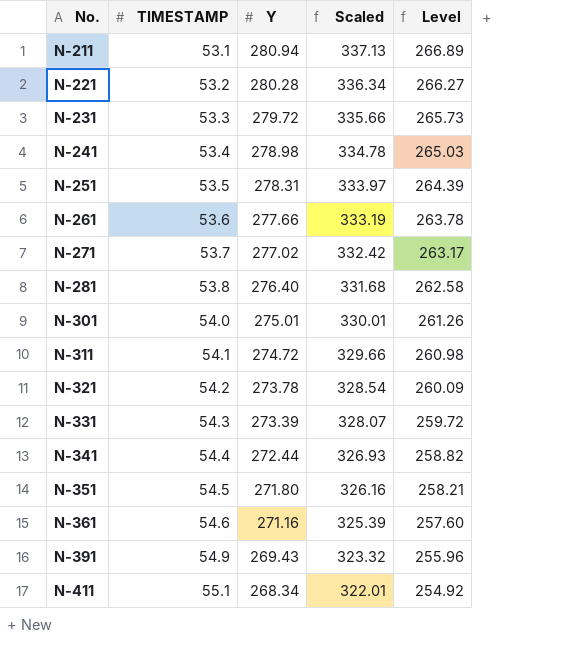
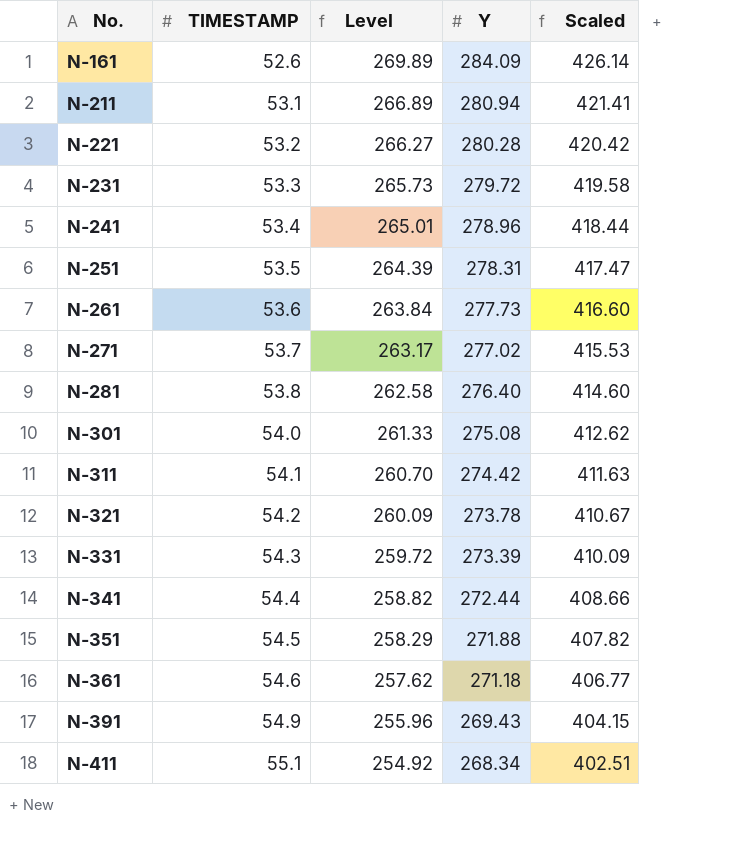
column Level | position: 5 -> 3
column Scaled | formula: [Y] * 1.2 -> [Y] * 1.5
row N-161: none -> 52.6 | 269.89 | 284.09 | 426.14
N-241 | Level: 265.03 -> 265.01
N-241 | Y: 278.98 -> 278.96
N-261 | Level: 263.78 -> 263.84
N-261 | Y: 277.66 -> 277.73
N-301 | Level: 261.26 -> 261.33
N-301 | Y: 275.01 -> 275.08
N-311 | Level: 260.98 -> 260.70
N-311 | Y: 274.72 -> 274.42
N-351 | Level: 258.21 -> 258.29
N-351 | Y: 271.80 -> 271.88
N-361 | Level: 257.60 -> 257.62
N-361 | Y: 271.16 -> 271.18

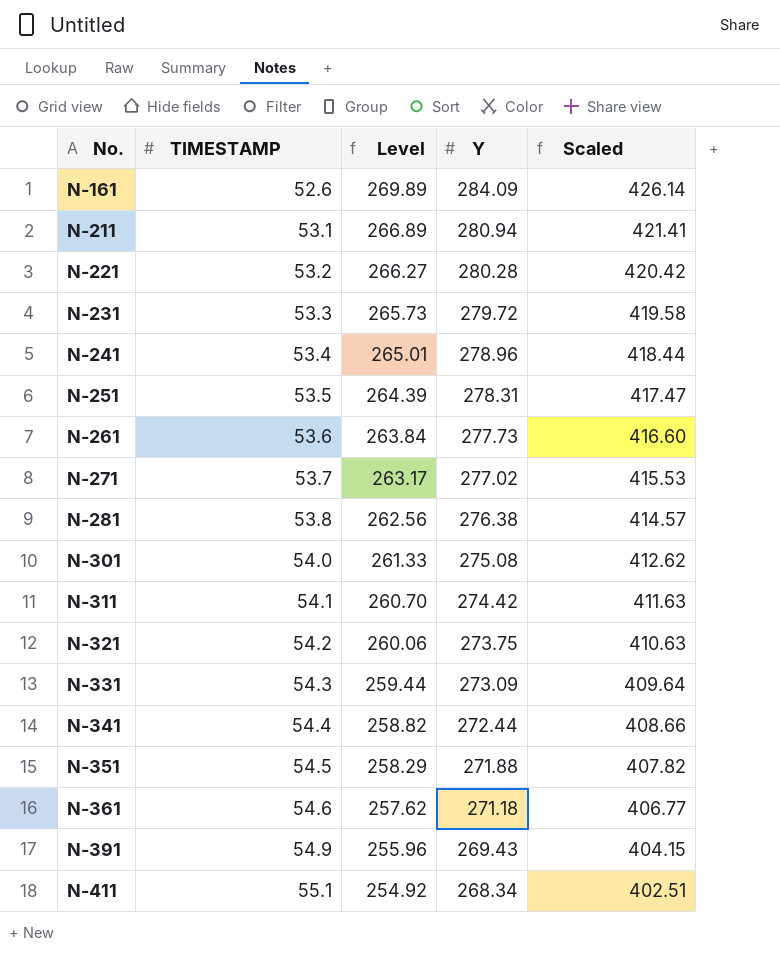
N-281 | Level: 262.58 -> 262.56
N-281 | Y: 276.40 -> 276.38
N-281 | Scaled: 414.60 -> 414.57
N-321 | Level: 260.09 -> 260.06
N-321 | Y: 273.78 -> 273.75
N-321 | Scaled: 410.67 -> 410.63
N-331 | Level: 259.72 -> 259.44
N-331 | Y: 273.39 -> 273.09
N-331 | Scaled: 410.09 -> 409.64

